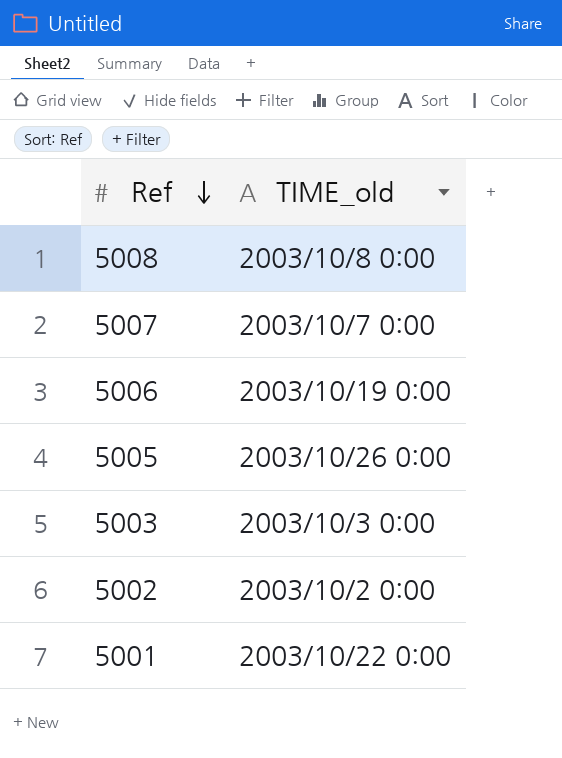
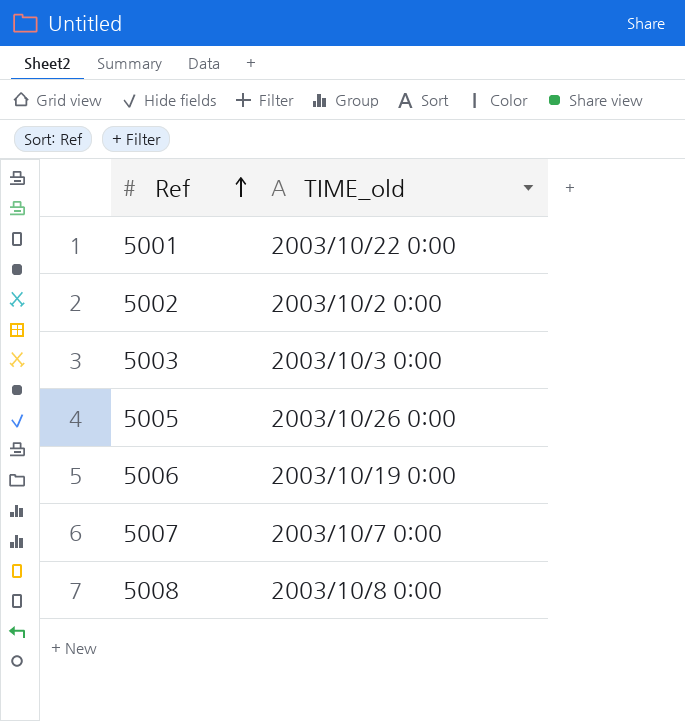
row order: Ref descending -> Ref ascending

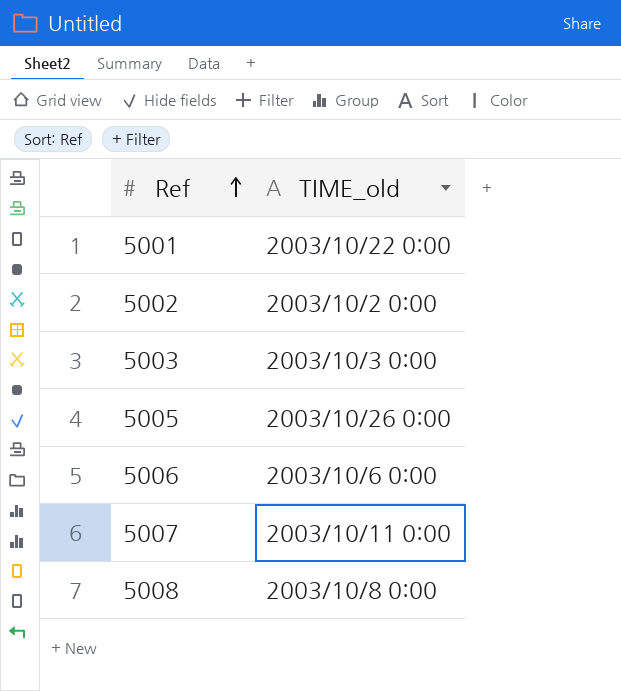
5006 | TIME_old: 2003/10/19 0:00 -> 2003/10/6 0:00
5007 | TIME_old: 2003/10/7 0:00 -> 2003/10/11 0:00

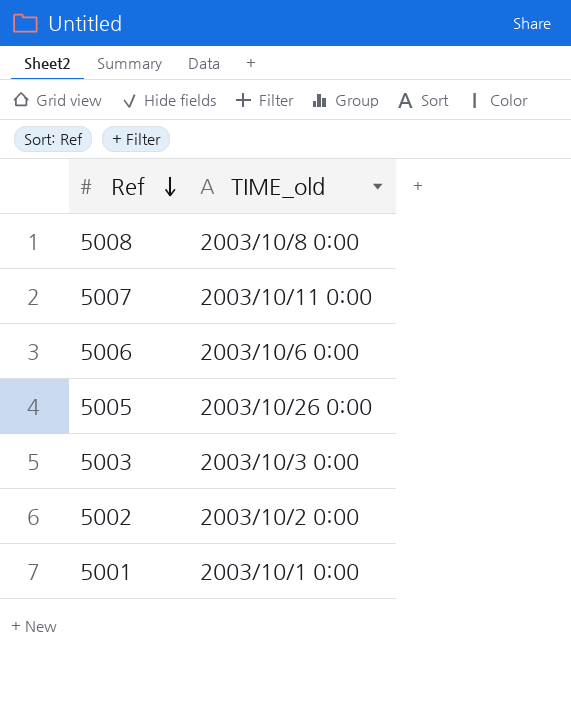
row order: Ref ascending -> Ref descending
5001 | TIME_old: 2003/10/22 0:00 -> 2003/10/1 0:00

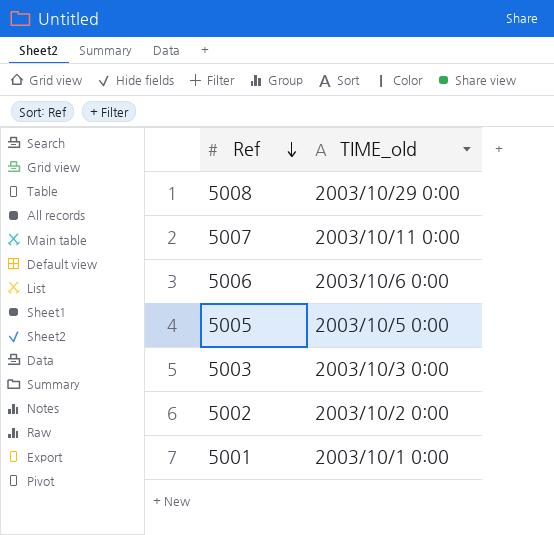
5008 | TIME_old: 2003/10/8 0:00 -> 2003/10/29 0:00
5005 | TIME_old: 2003/10/26 0:00 -> 2003/10/5 0:00

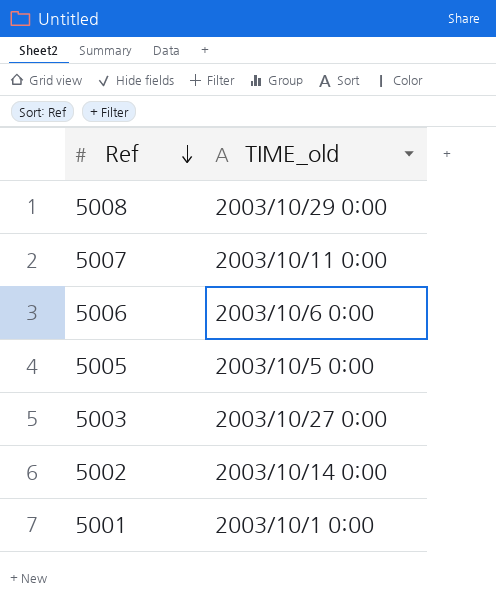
5003 | TIME_old: 2003/10/3 0:00 -> 2003/10/27 0:00
5002 | TIME_old: 2003/10/2 0:00 -> 2003/10/14 0:00

